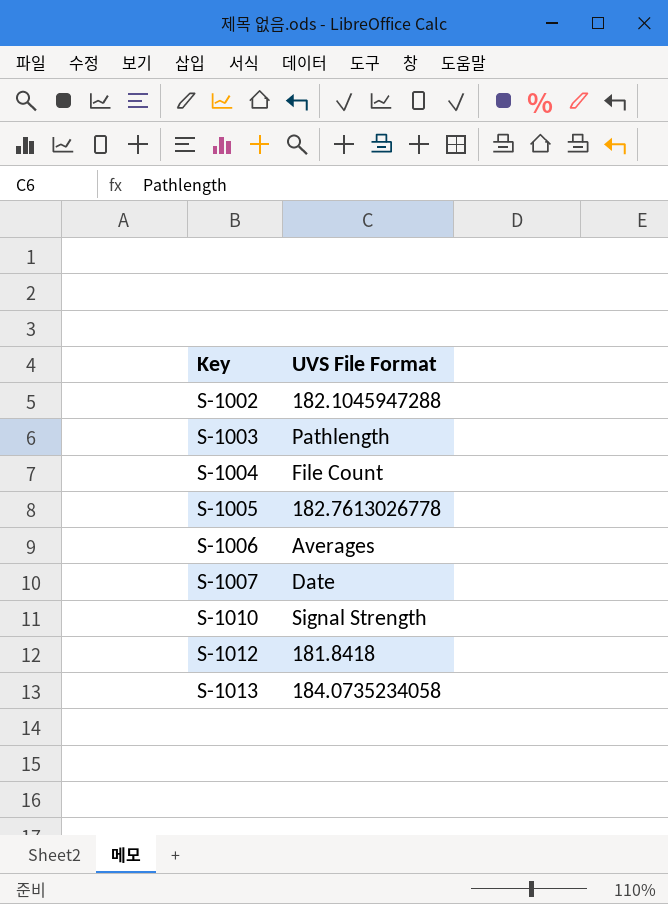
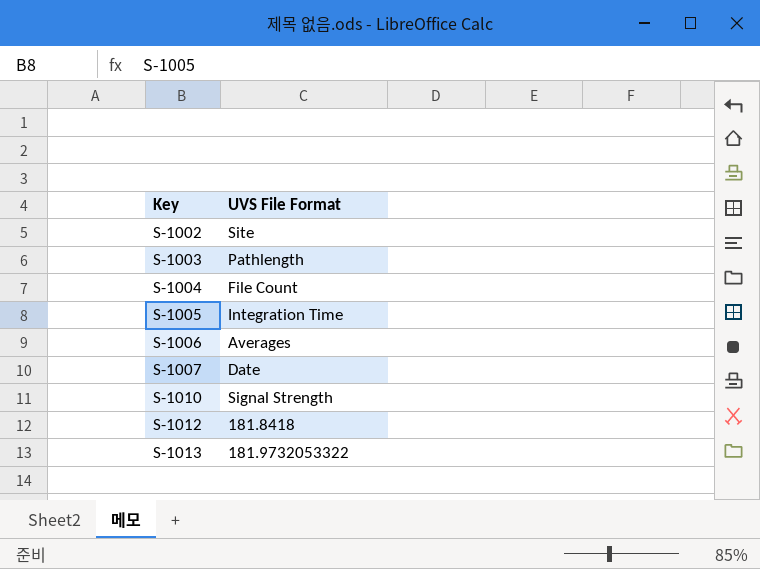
S-1002 | UVS File Format: 182.1045947288 -> Site
S-1005 | UVS File Format: 182.7613026778 -> Integration Time
S-1013 | UVS File Format: 184.0735234058 -> 181.9732053322

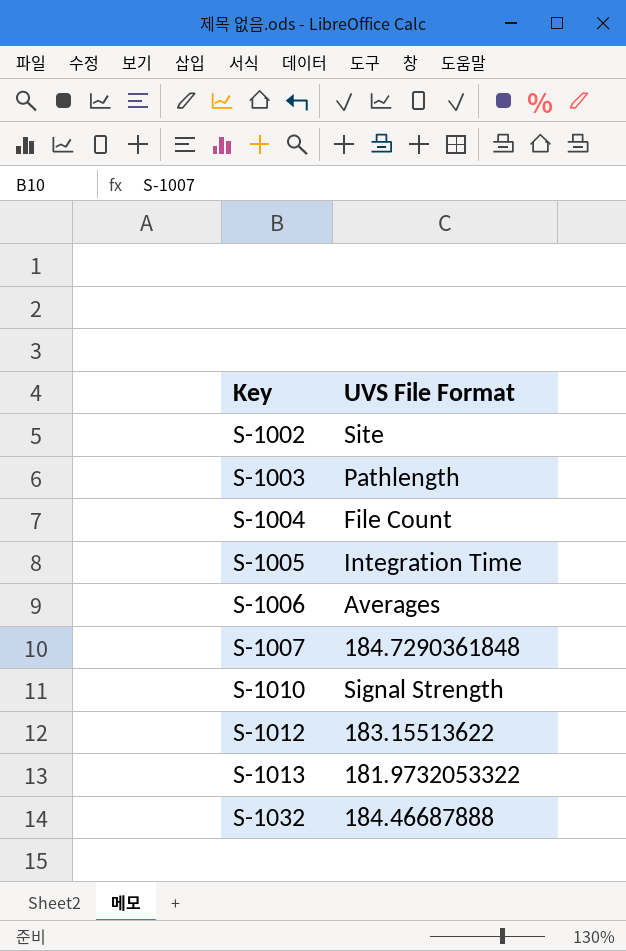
S-1007 | UVS File Format: Date -> 184.7290361848
S-1012 | UVS File Format: 181.8418 -> 183.15513622
row S-1032: none -> 184.46687888

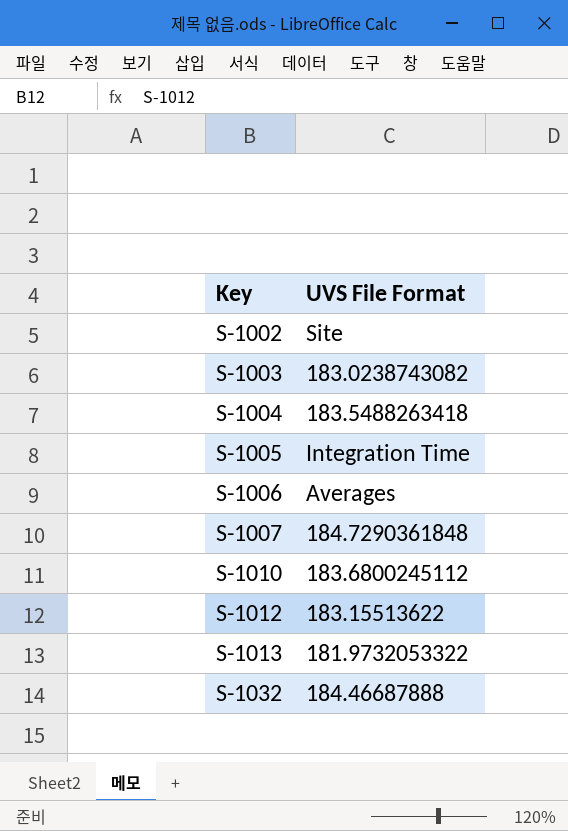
S-1003 | UVS File Format: Pathlength -> 183.0238743082
S-1004 | UVS File Format: File Count -> 183.5488263418
S-1010 | UVS File Format: Signal Strength -> 183.6800245112

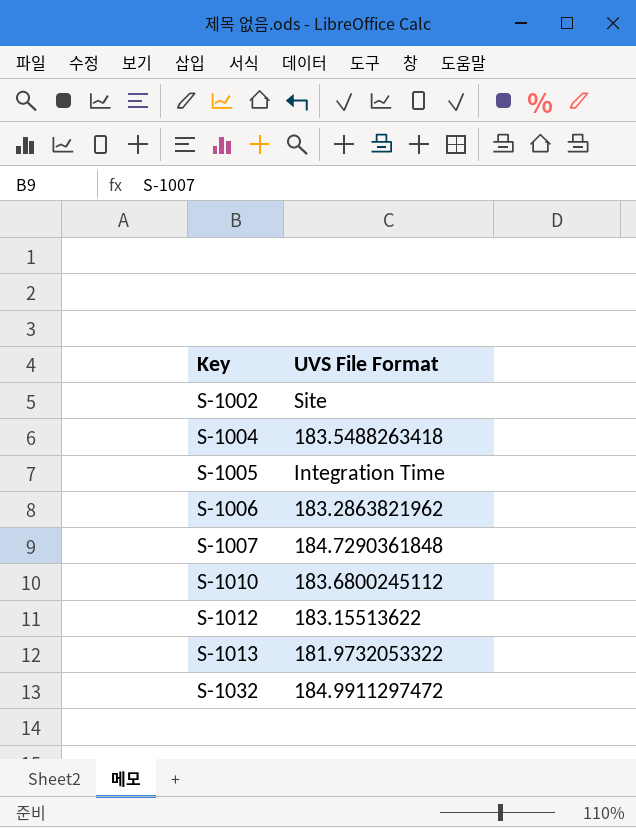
row S-1003: 183.0238743082 -> none
S-1006 | UVS File Format: Averages -> 183.2863821962
S-1032 | UVS File Format: 184.46687888 -> 184.9911297472

